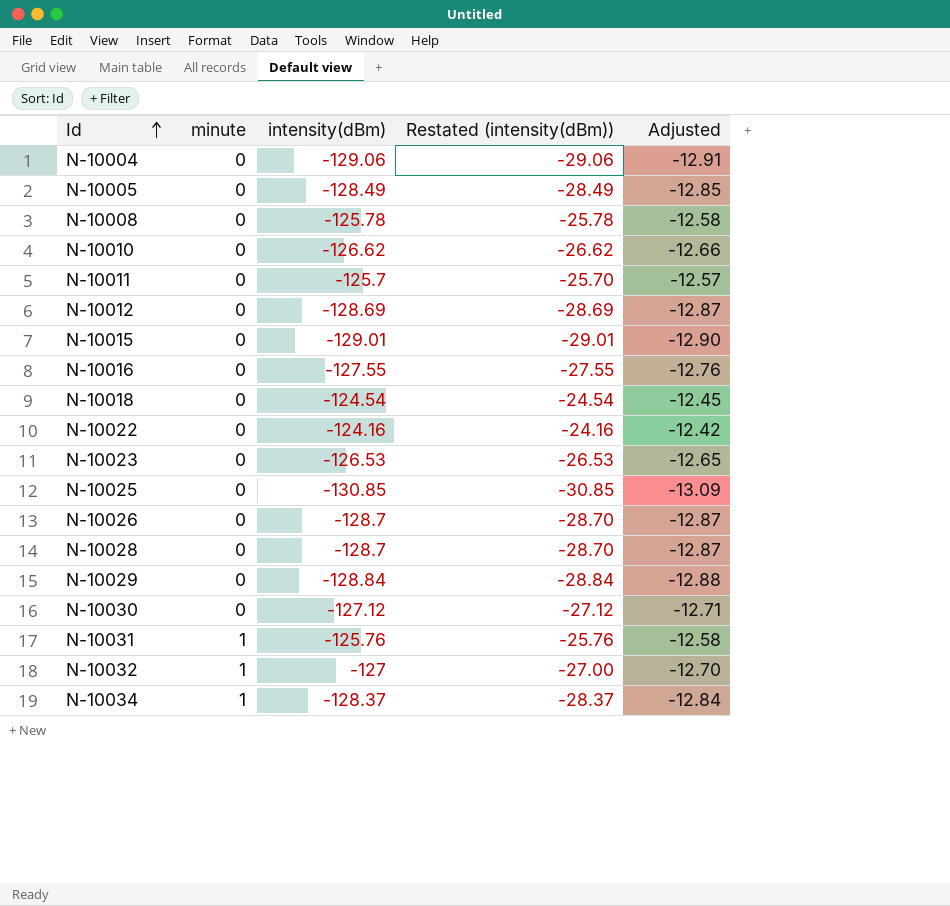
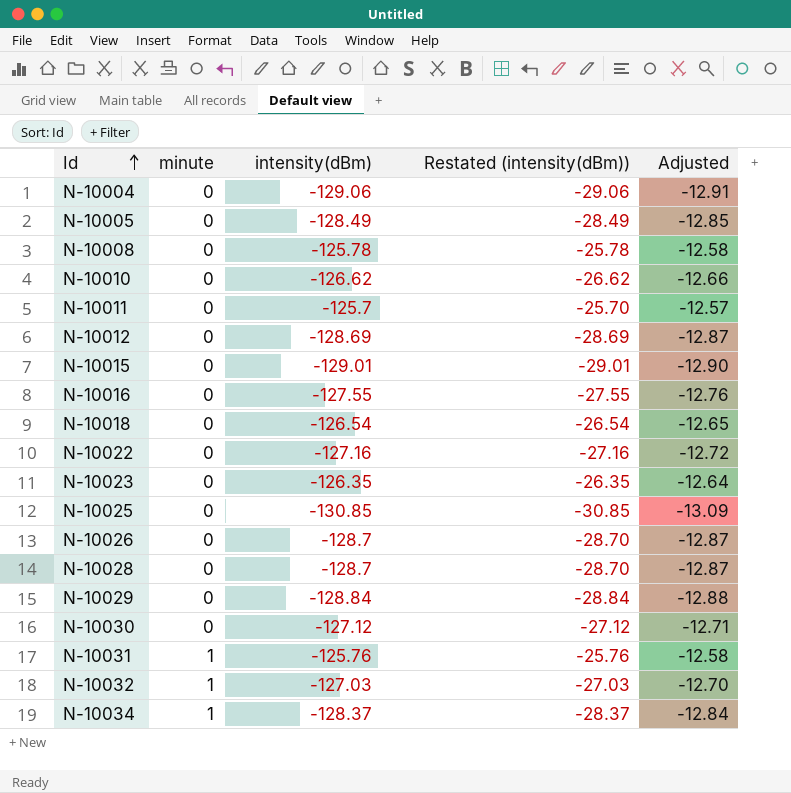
N-10018 | intensity(dBm): -124.54 -> -126.54
N-10018 | Restated (intensity(dBm)): -24.54 -> -26.54
N-10018 | Adjusted: -12.45 -> -12.65
N-10022 | intensity(dBm): -124.16 -> -127.16
N-10022 | Restated (intensity(dBm)): -24.16 -> -27.16
N-10022 | Adjusted: -12.42 -> -12.72
N-10023 | intensity(dBm): -126.53 -> -126.35
N-10023 | Restated (intensity(dBm)): -26.53 -> -26.35
N-10023 | Adjusted: -12.65 -> -12.64
N-10032 | intensity(dBm): -127 -> -127.03
N-10032 | Restated (intensity(dBm)): -27.00 -> -27.03

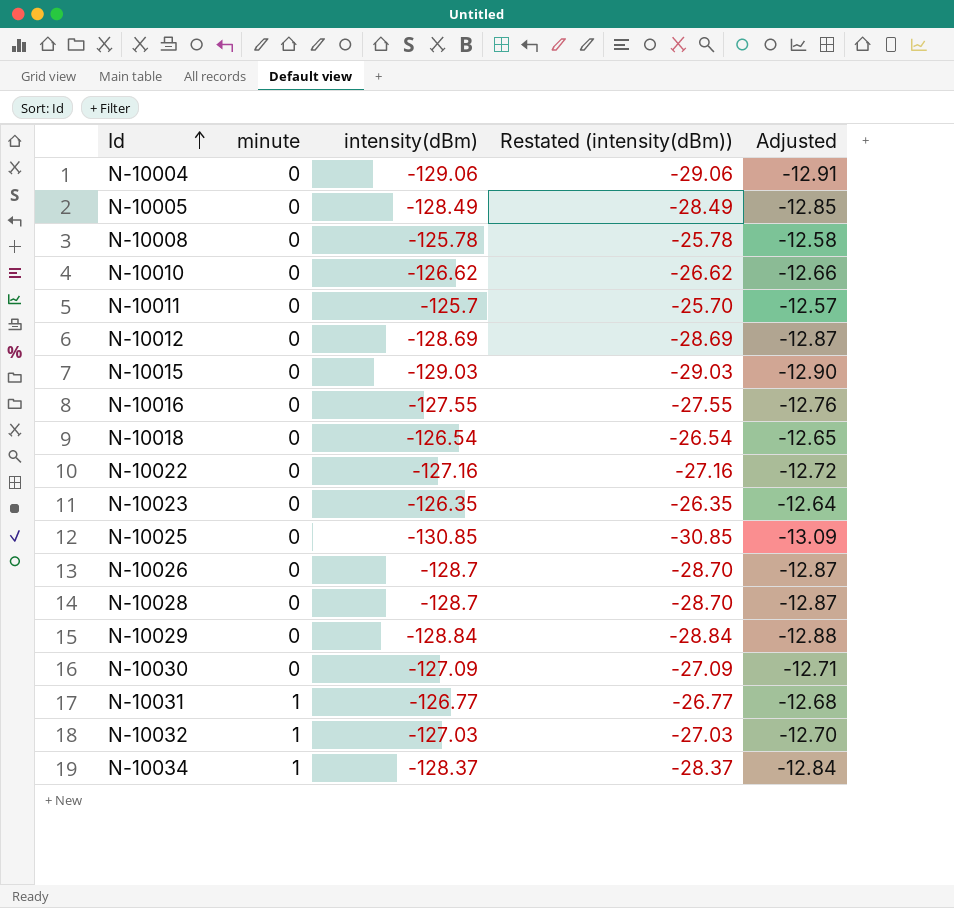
N-10015 | intensity(dBm): -129.01 -> -129.03
N-10015 | Restated (intensity(dBm)): -29.01 -> -29.03
N-10030 | intensity(dBm): -127.12 -> -127.09
N-10030 | Restated (intensity(dBm)): -27.12 -> -27.09
N-10031 | intensity(dBm): -125.76 -> -126.77
N-10031 | Restated (intensity(dBm)): -25.76 -> -26.77
N-10031 | Adjusted: -12.58 -> -12.68

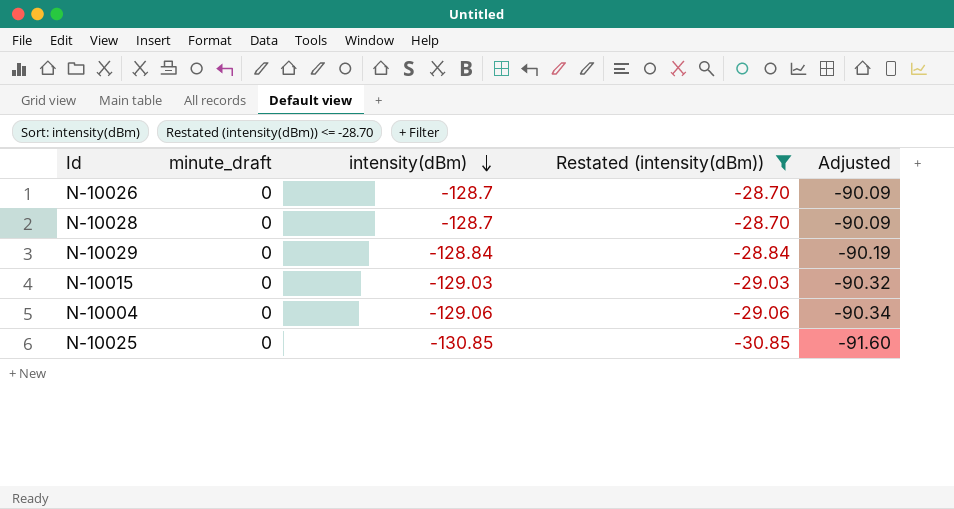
filter: none -> Restated (intensity(dBm)) <= -28.70
row order: Id ascending -> intensity(dBm) descending
column name: minute -> minute_draft
column Adjusted | formula: [intensity(dBm)] * 0.1 -> [intensity(dBm)] * 0.7

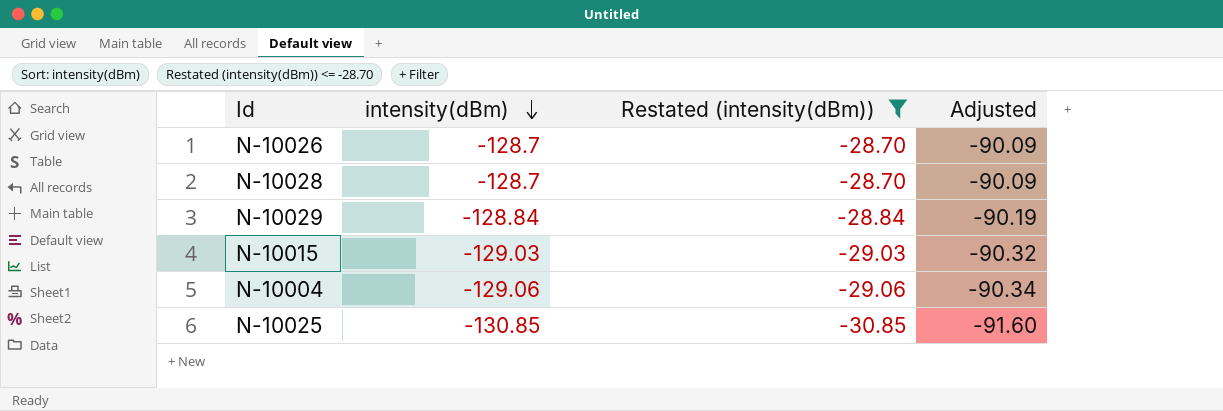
column minute_draft | position: 2 -> none

